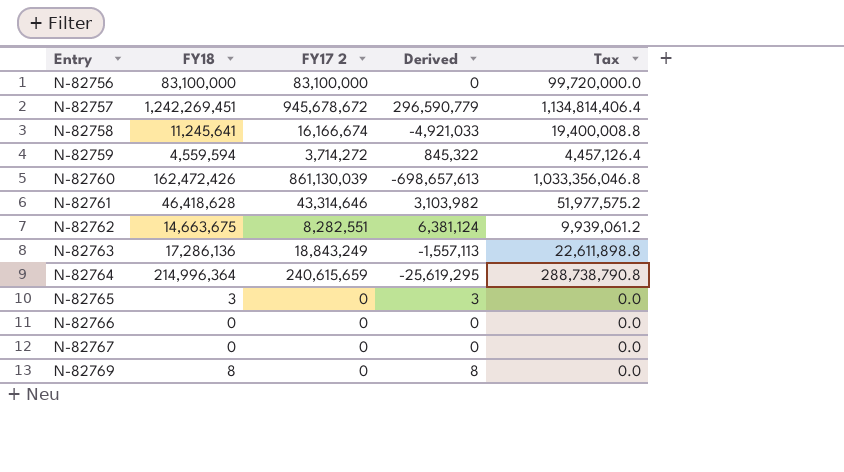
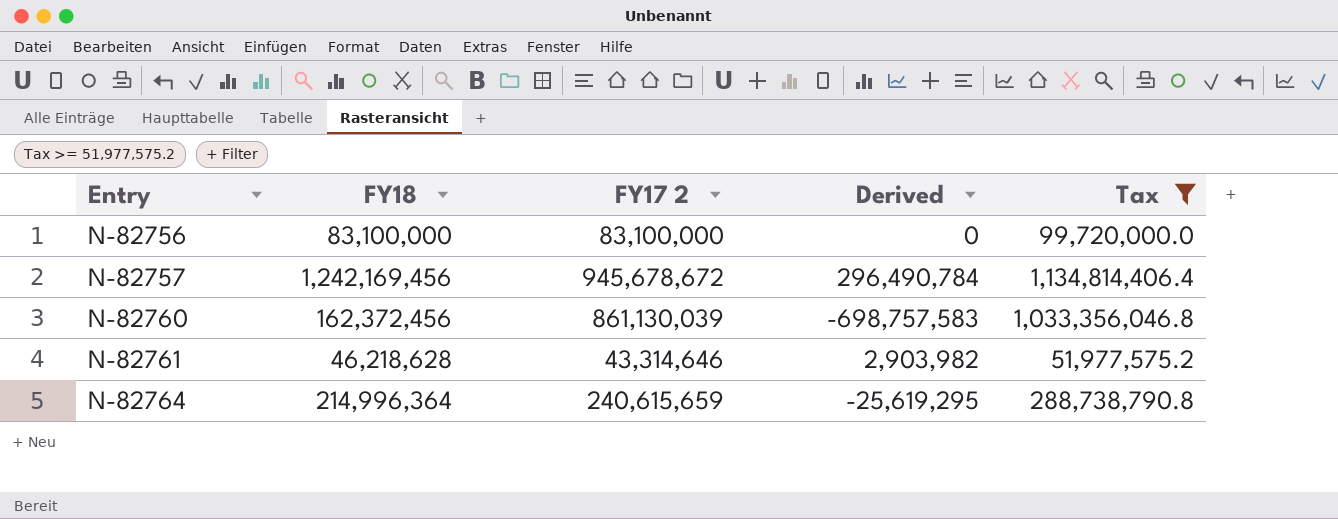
filter: none -> Tax >= 51,977,575.2
N-82757 | FY18: 1,242,269,451 -> 1,242,169,456
N-82757 | Derived: 296,590,779 -> 296,490,784
N-82760 | FY18: 162,472,426 -> 162,372,456
N-82760 | Derived: -698,657,613 -> -698,757,583
N-82761 | FY18: 46,418,628 -> 46,218,628
N-82761 | Derived: 3,103,982 -> 2,903,982

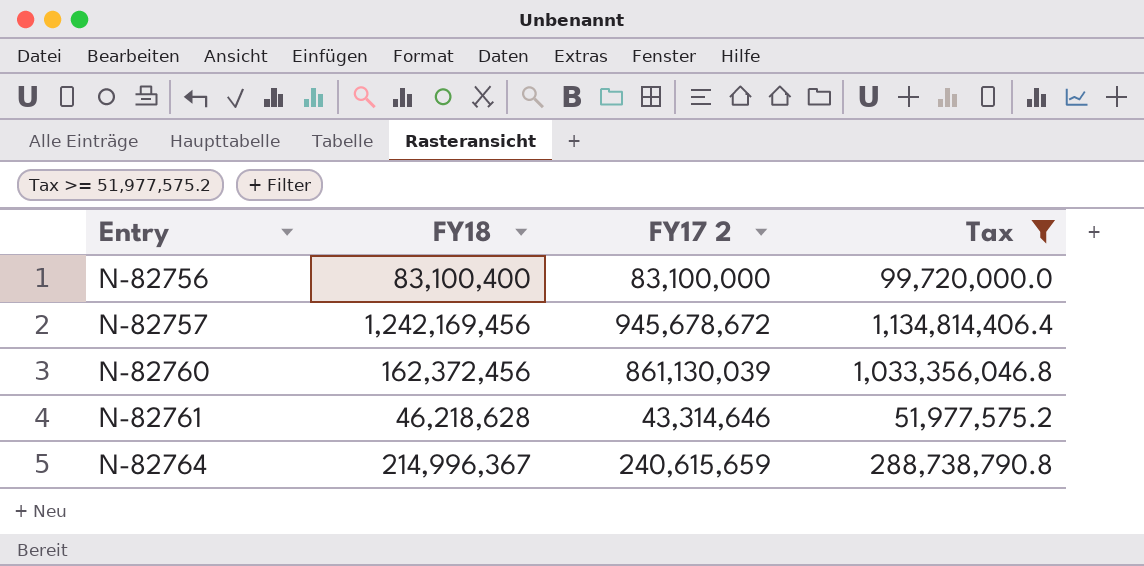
column Derived | formula: [FY18] - [FY17 2] -> none
N-82756 | FY18: 83,100,000 -> 83,100,400
N-82764 | FY18: 214,996,364 -> 214,996,367

